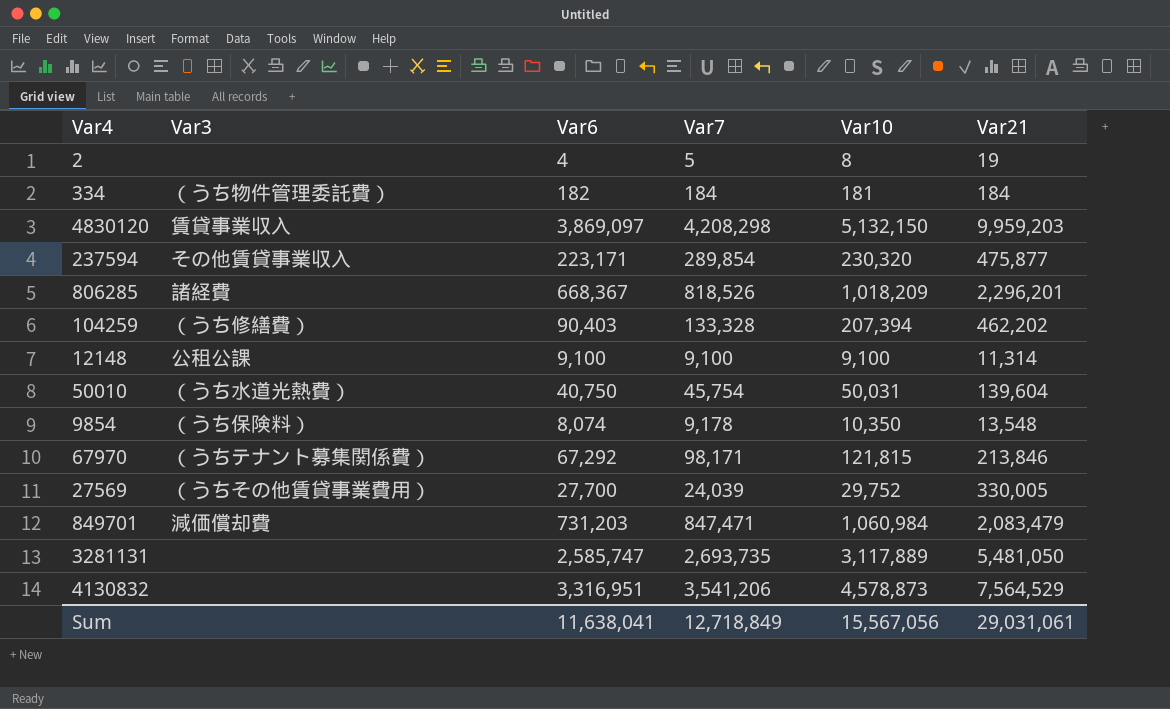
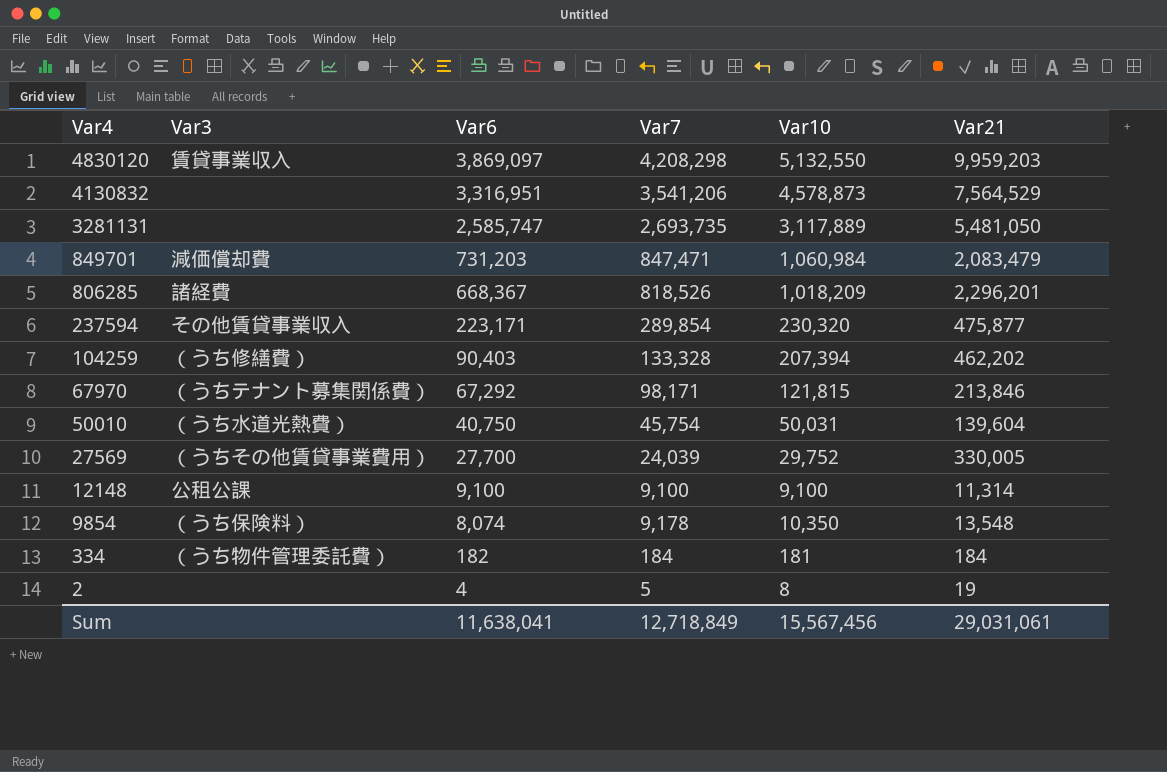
row order: none -> Var4 descending
4830120 | Var10: 5,132,150 -> 5,132,550
Sum | Var10: 15,567,056 -> 15,567,456

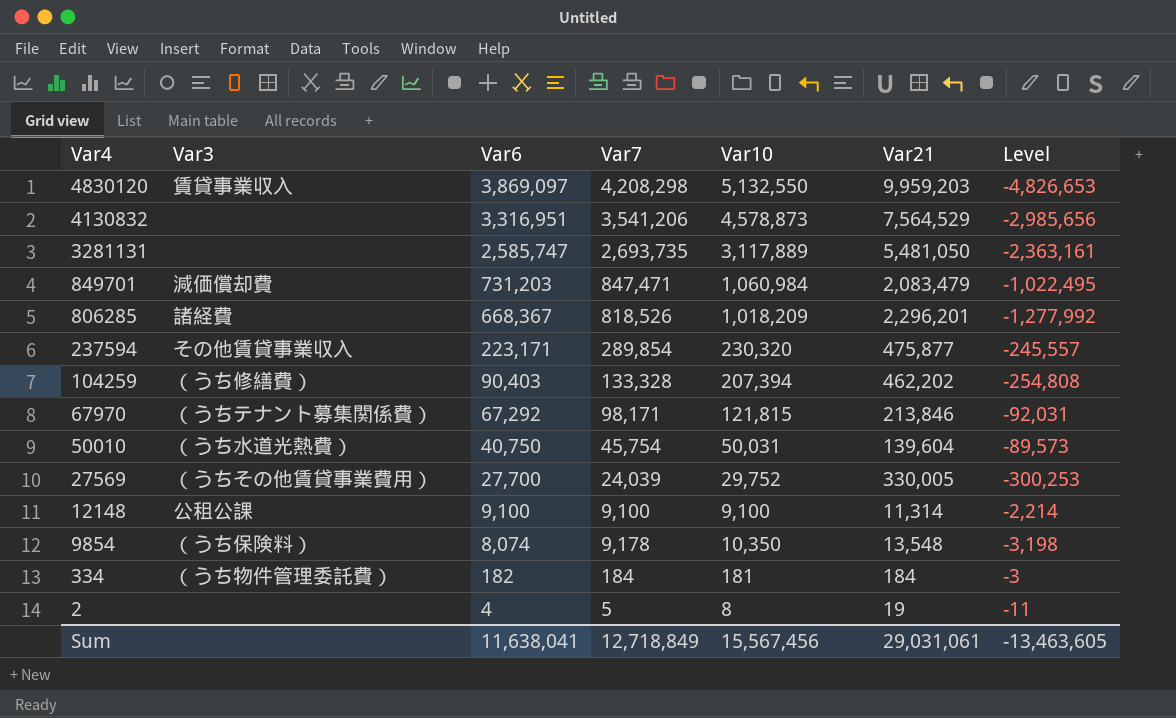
column Level | formula: none -> [Var10] - [Var21]

